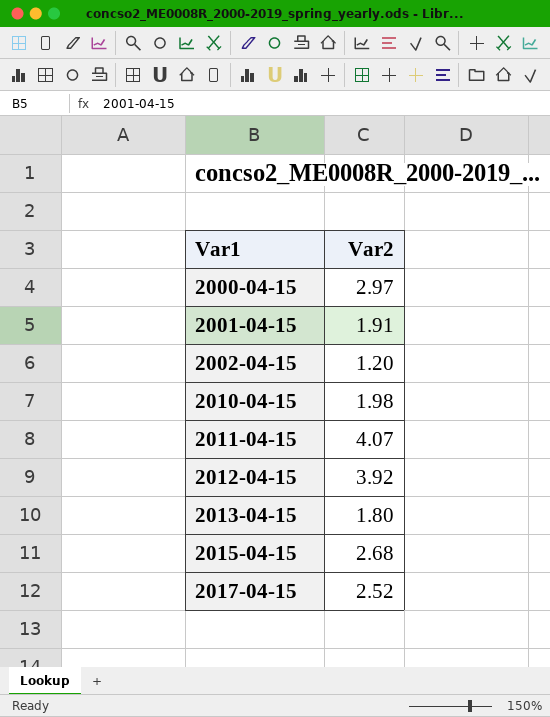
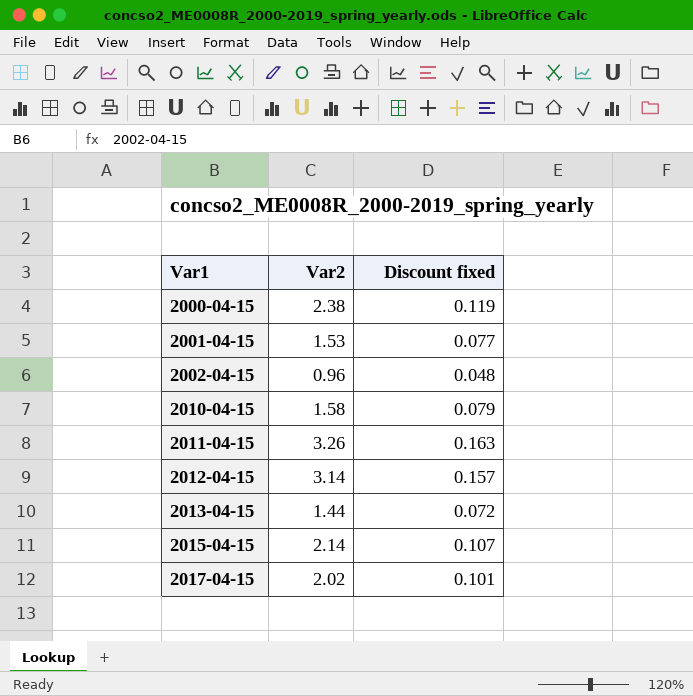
column Discount fixed | formula: none -> [Var2] * 0.05
2000-04-15 | Var2: 2.97 -> 2.38
2001-04-15 | Var2: 1.91 -> 1.53
2002-04-15 | Var2: 1.20 -> 0.96
2010-04-15 | Var2: 1.98 -> 1.58
2011-04-15 | Var2: 4.07 -> 3.26
2012-04-15 | Var2: 3.92 -> 3.14
2013-04-15 | Var2: 1.80 -> 1.44
2015-04-15 | Var2: 2.68 -> 2.14
2017-04-15 | Var2: 2.52 -> 2.02

